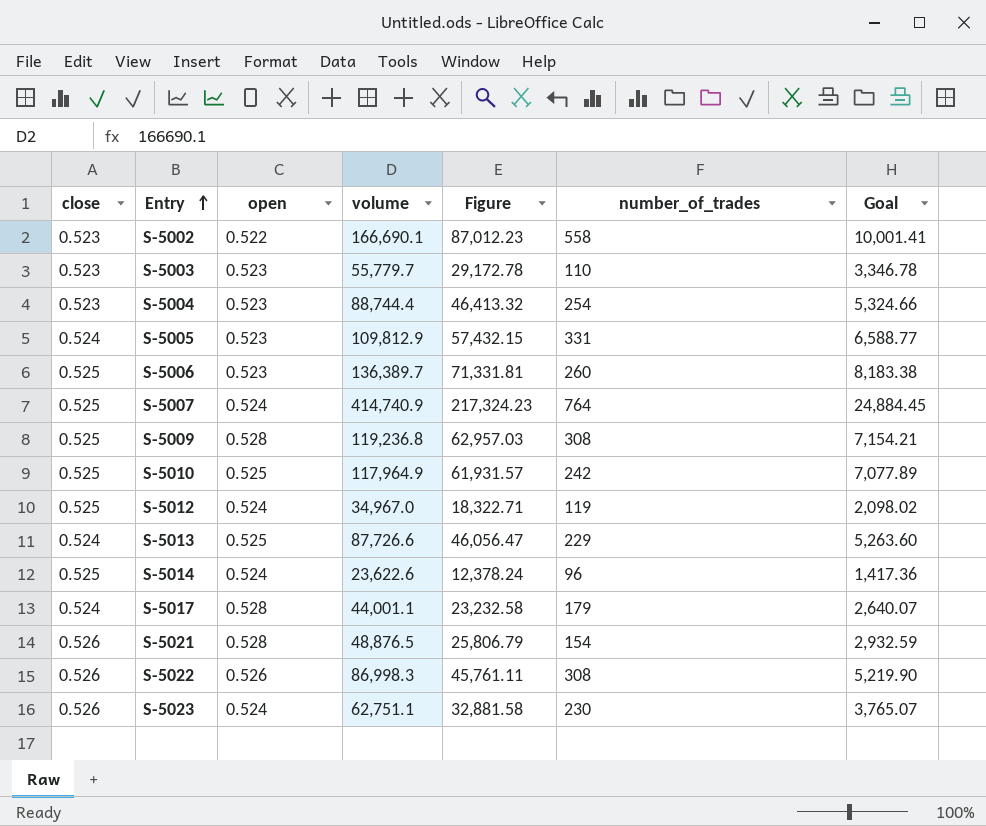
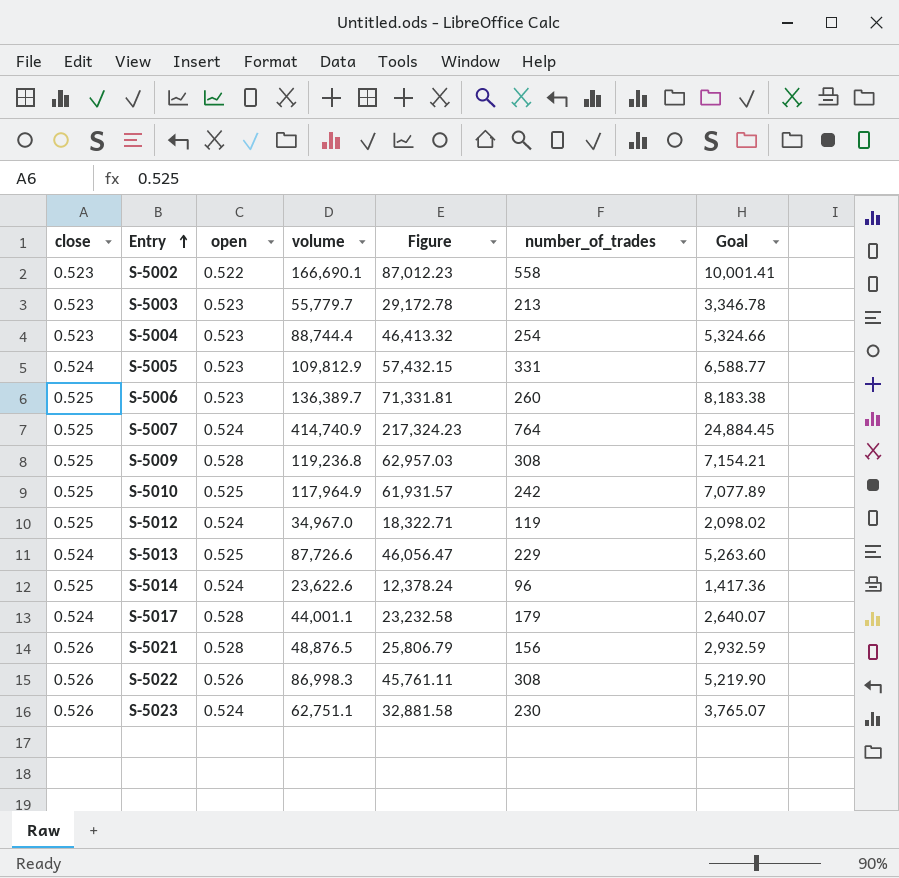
S-5003 | number_of_trades: 110 -> 213
S-5021 | number_of_trades: 154 -> 156

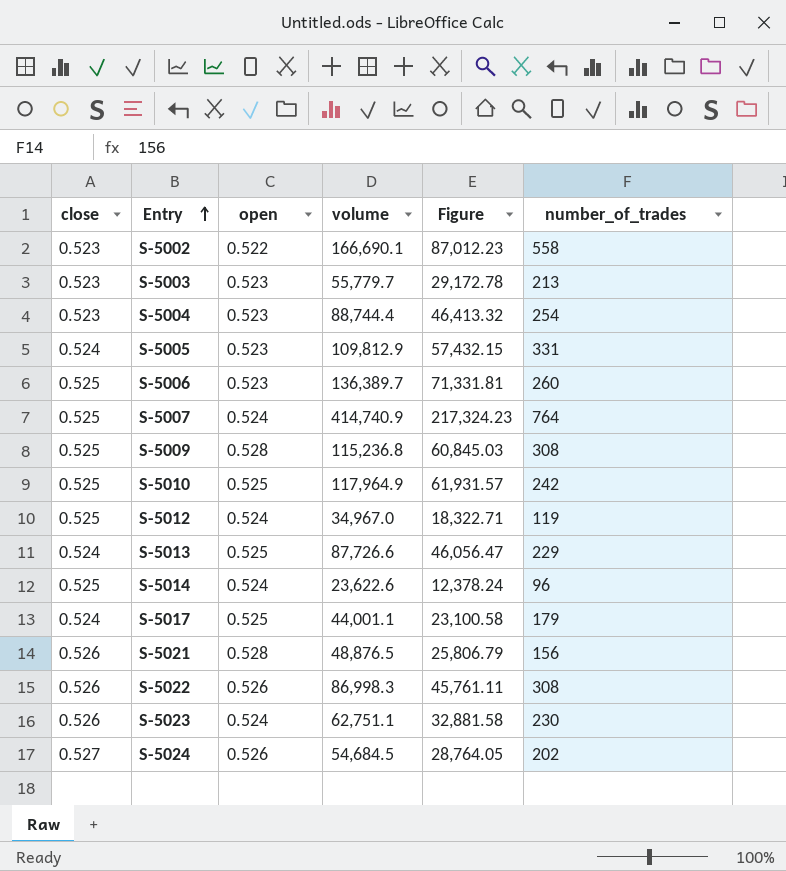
column Goal | formula: [volume] * 0.06 -> none
S-5009 | volume: 119,236.8 -> 115,236.8
S-5009 | Figure: 62,957.03 -> 60,845.03
S-5017 | open: 0.528 -> 0.525
S-5017 | Figure: 23,232.58 -> 23,100.58
row S-5024: none -> 0.527 | 0.526 | 54,684.5 | 28,764.05 | 202

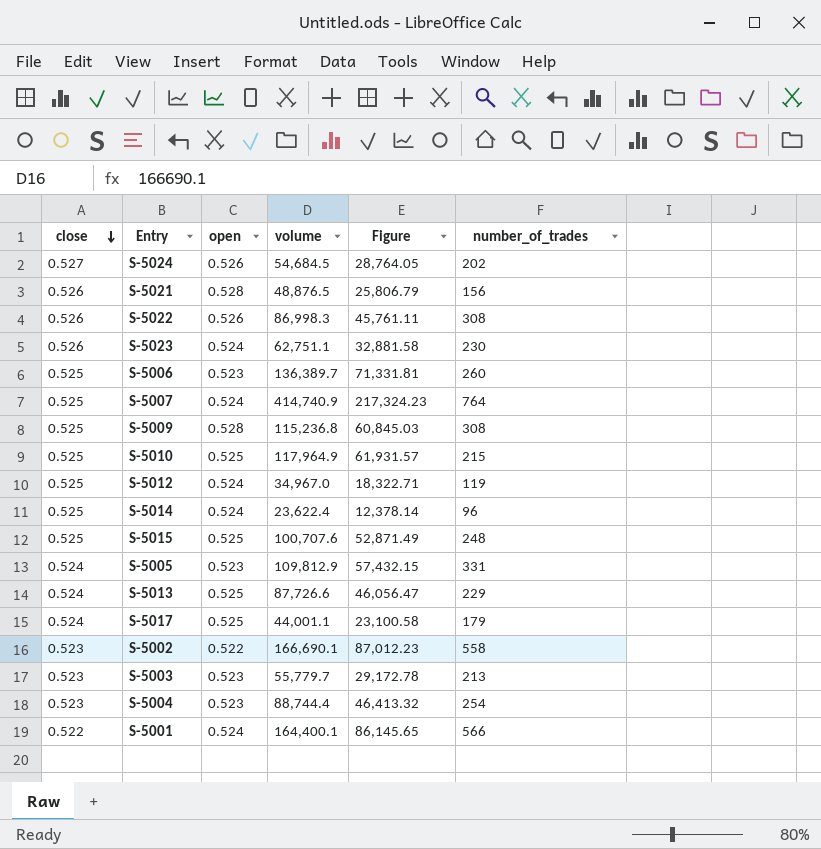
row order: Entry ascending -> close descending
S-5010 | number_of_trades: 242 -> 215
S-5014 | volume: 23,622.6 -> 23,622.4
S-5014 | Figure: 12,378.24 -> 12,378.14
row S-5015: none -> 0.525 | 0.525 | 100,707.6 | 52,871.49 | 248
row S-5001: none -> 0.522 | 0.524 | 164,400.1 | 86,145.65 | 566

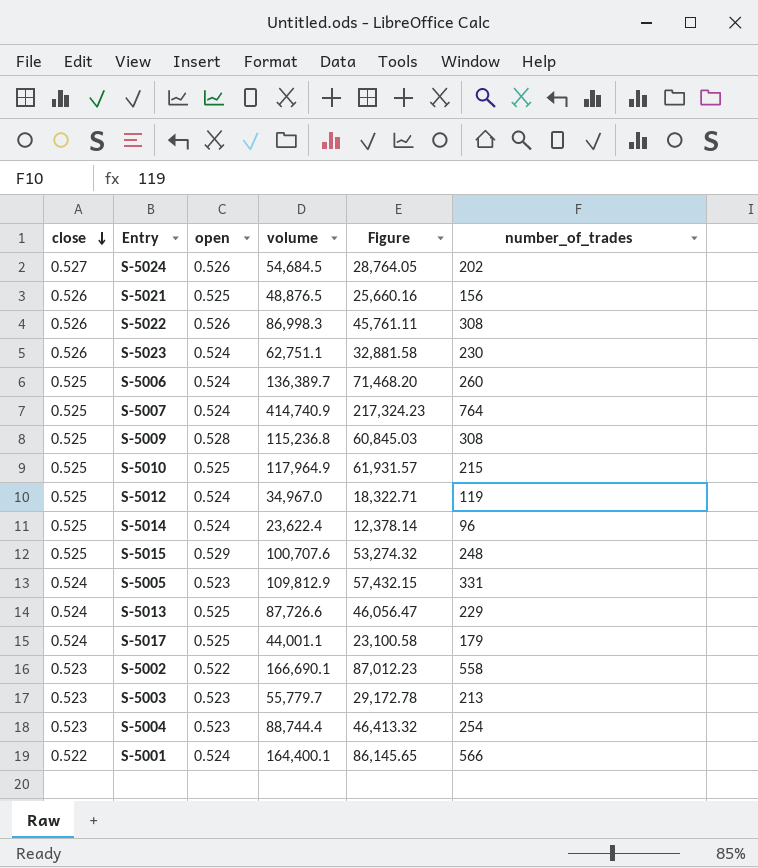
S-5021 | open: 0.528 -> 0.525
S-5021 | Figure: 25,806.79 -> 25,660.16
S-5006 | open: 0.523 -> 0.524
S-5006 | Figure: 71,331.81 -> 71,468.20
S-5015 | open: 0.525 -> 0.529
S-5015 | Figure: 52,871.49 -> 53,274.32

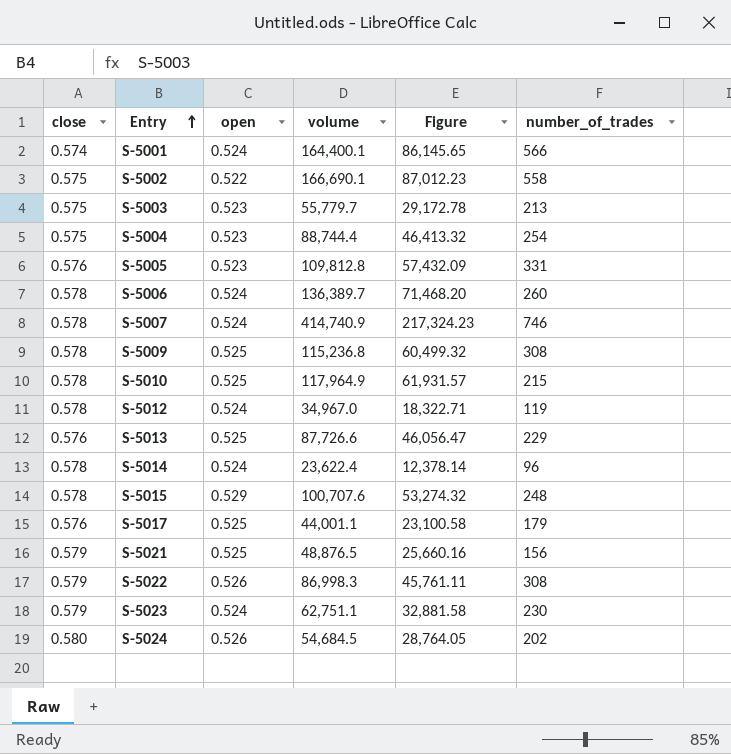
row order: close descending -> Entry ascending
S-5001 | close: 0.522 -> 0.574
S-5002 | close: 0.523 -> 0.575
S-5003 | close: 0.523 -> 0.575
S-5004 | close: 0.523 -> 0.575
S-5005 | close: 0.524 -> 0.576
S-5005 | volume: 109,812.9 -> 109,812.8
S-5005 | Figure: 57,432.15 -> 57,432.09
S-5006 | close: 0.525 -> 0.578
S-5007 | close: 0.525 -> 0.578
S-5007 | number_of_trades: 764 -> 746
S-5009 | close: 0.525 -> 0.578
S-5009 | open: 0.528 -> 0.525
S-5009 | Figure: 60,845.03 -> 60,499.32
S-5010 | close: 0.525 -> 0.578
S-5012 | close: 0.525 -> 0.578
S-5013 | close: 0.524 -> 0.576
S-5014 | close: 0.525 -> 0.578
S-5015 | close: 0.525 -> 0.578
S-5017 | close: 0.524 -> 0.576
S-5021 | close: 0.526 -> 0.579
S-5022 | close: 0.526 -> 0.579
S-5023 | close: 0.526 -> 0.579
S-5024 | close: 0.527 -> 0.580

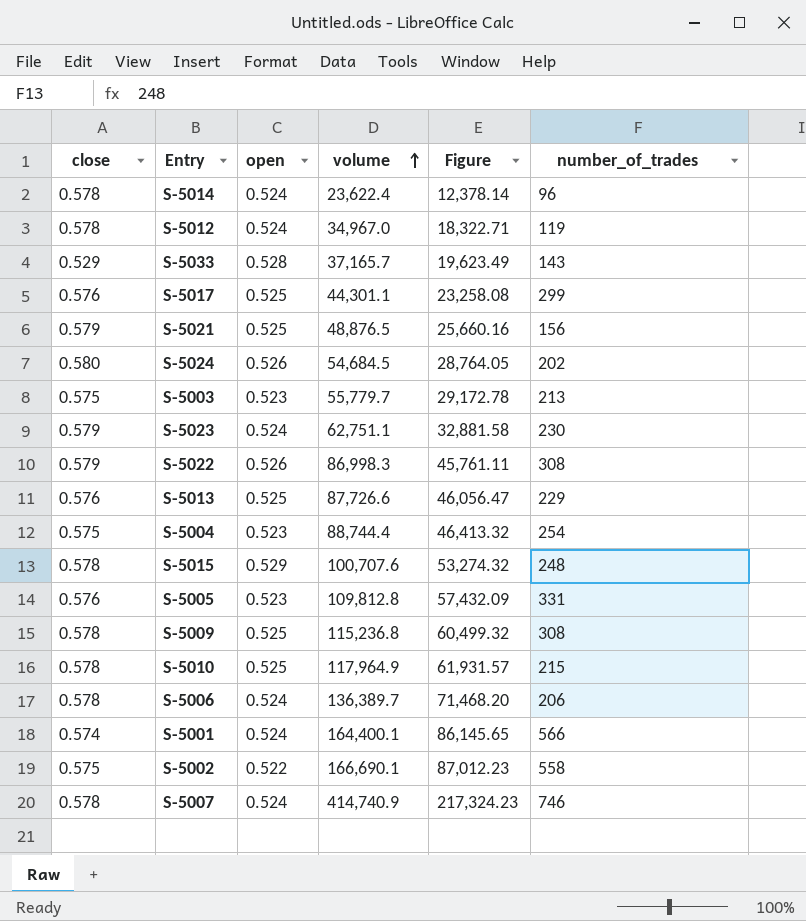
row order: Entry ascending -> volume ascending
row S-5033: none -> 0.529 | 0.528 | 37,165.7 | 19,623.49 | 143
S-5017 | volume: 44,001.1 -> 44,301.1
S-5017 | Figure: 23,100.58 -> 23,258.08
S-5017 | number_of_trades: 179 -> 299
S-5006 | number_of_trades: 260 -> 206

